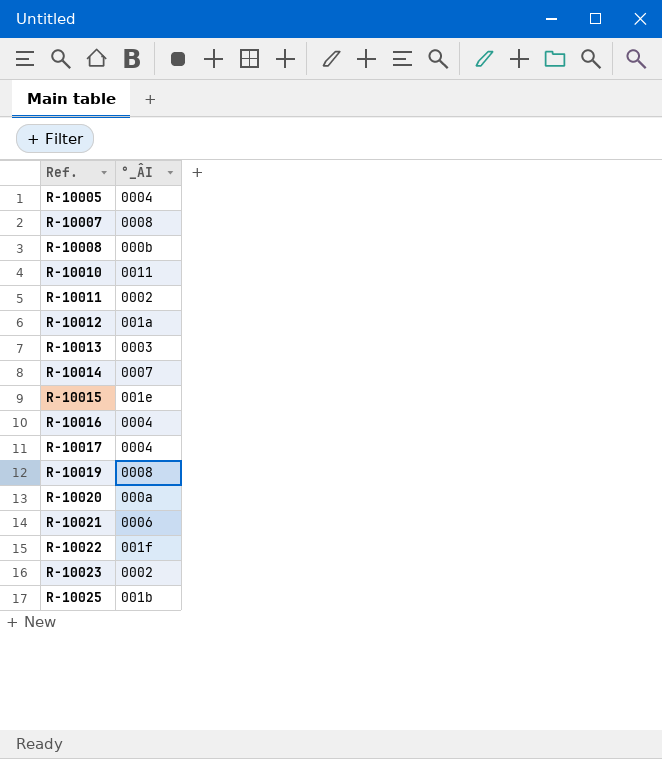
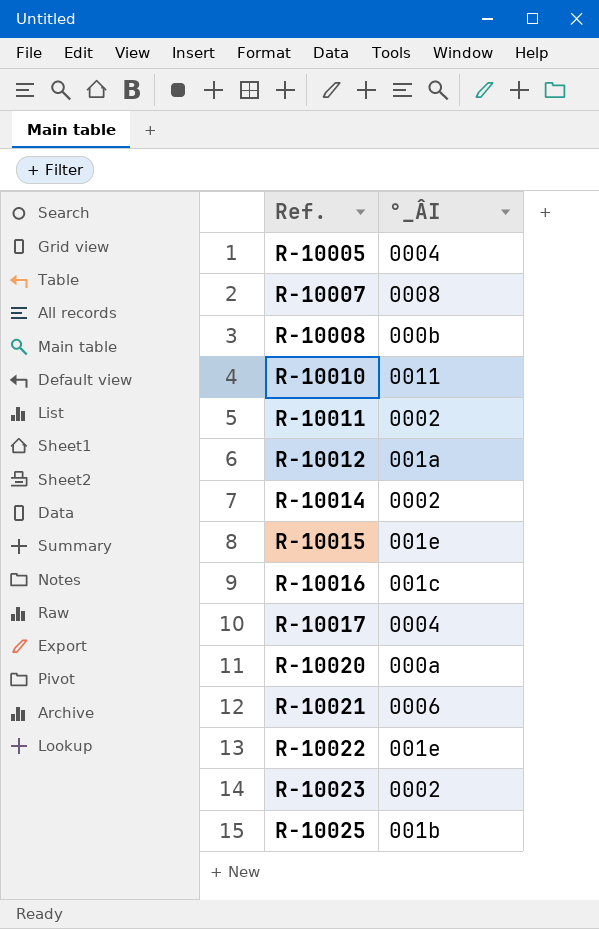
row R-10013: 0003 -> none
row R-10019: 0008 -> none
R-10014 | °_ÂI: 0007 -> 0002
R-10016 | °_ÂI: 0004 -> 001c
R-10022 | °_ÂI: 001f -> 001e

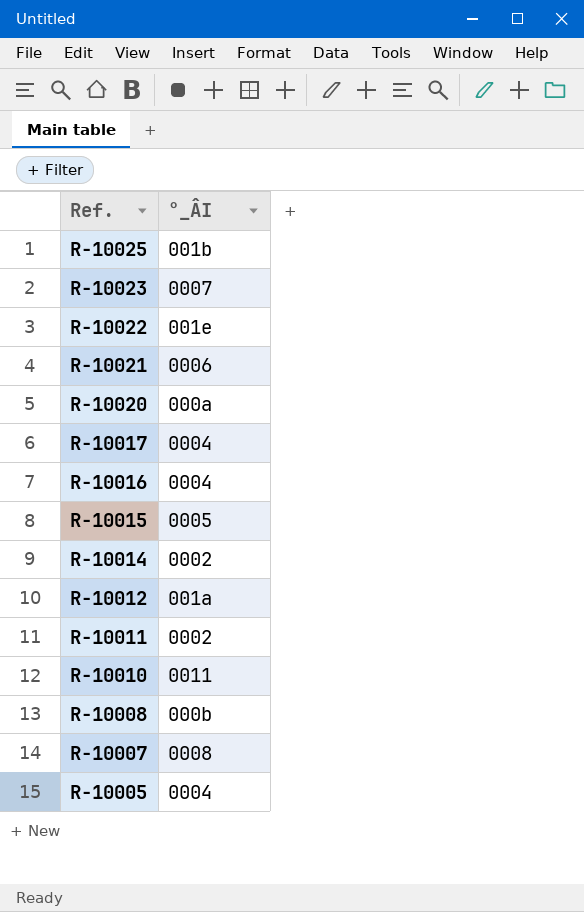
row order: Ref. ascending -> Ref. descending
R-10023 | °_ÂI: 0002 -> 0007
R-10016 | °_ÂI: 001c -> 0004
R-10015 | °_ÂI: 001e -> 0005

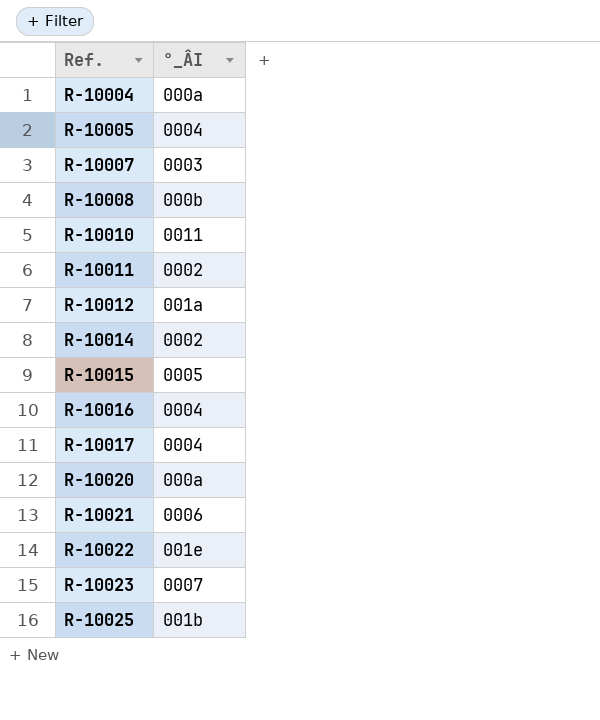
row order: Ref. descending -> Ref. ascending
row R-10004: none -> 000a
R-10007 | °_ÂI: 0008 -> 0003

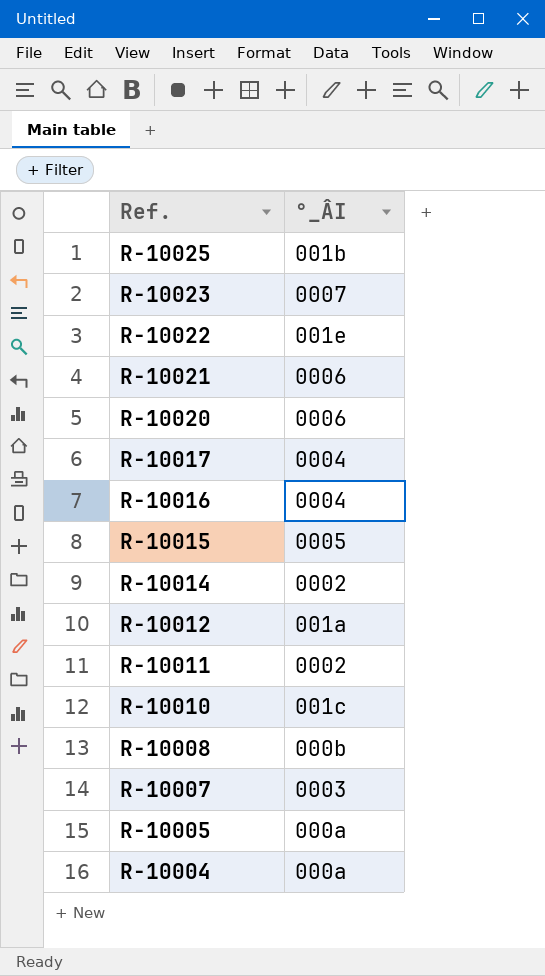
row order: Ref. ascending -> Ref. descending
R-10020 | °_ÂI: 000a -> 0006
R-10010 | °_ÂI: 0011 -> 001c
R-10005 | °_ÂI: 0004 -> 000a

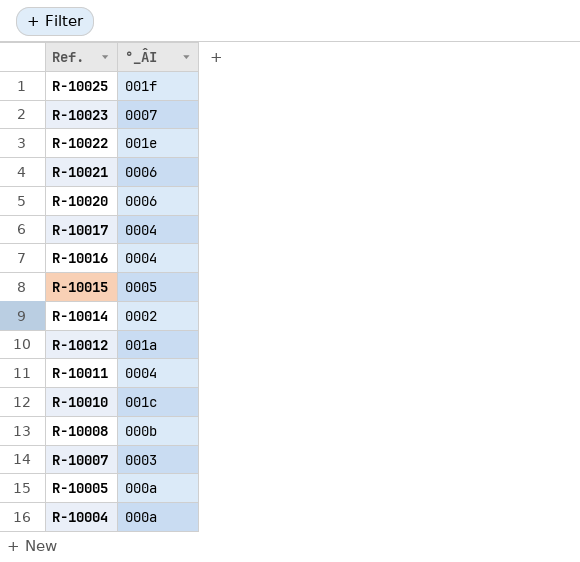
R-10025 | °_ÂI: 001b -> 001f
R-10011 | °_ÂI: 0002 -> 0004

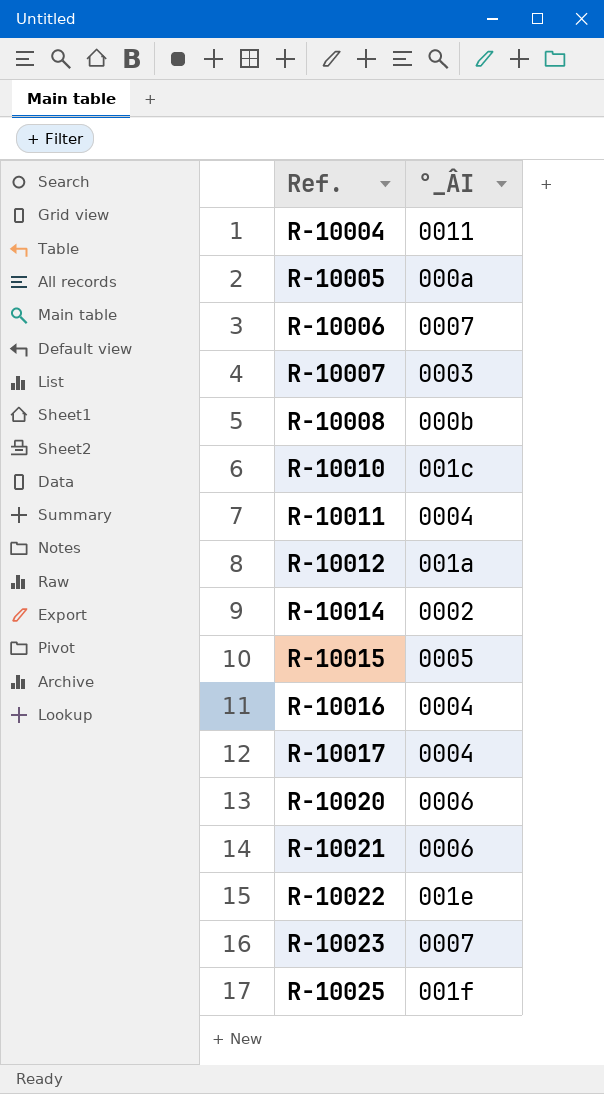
row order: Ref. descending -> Ref. ascending
R-10004 | °_ÂI: 000a -> 0011
row R-10006: none -> 0007

